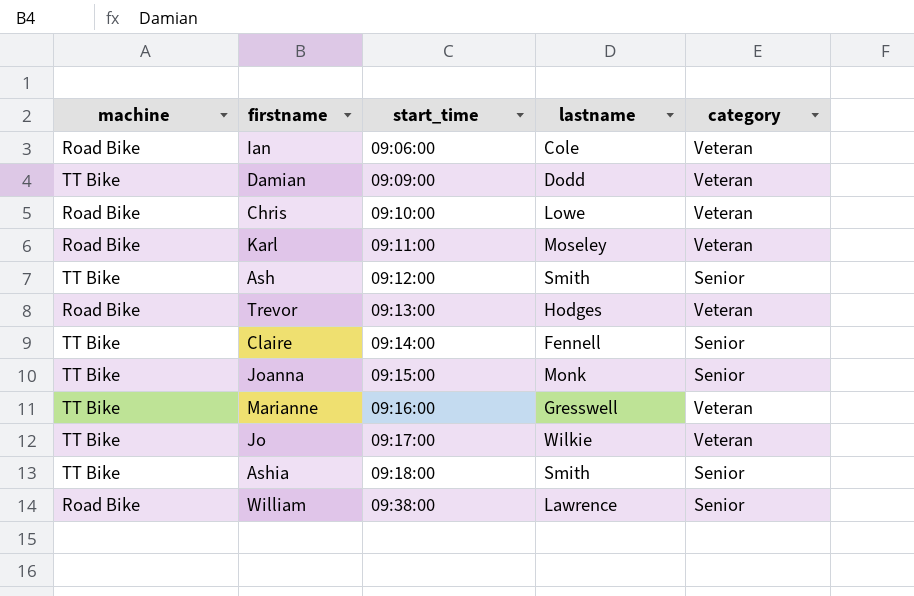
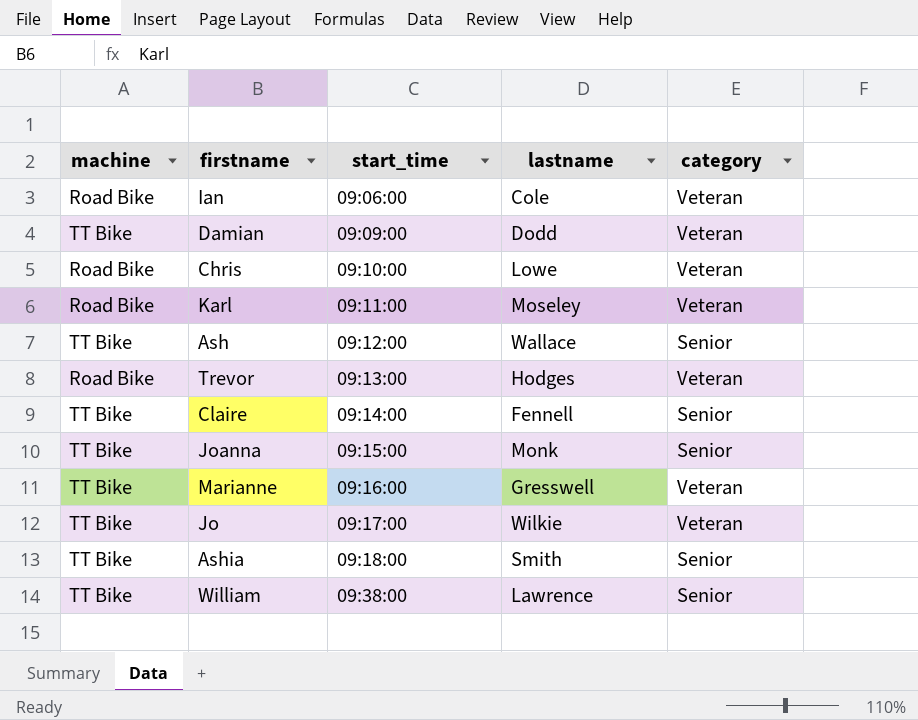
Ash | lastname: Smith -> Wallace
William | machine: Road Bike -> TT Bike

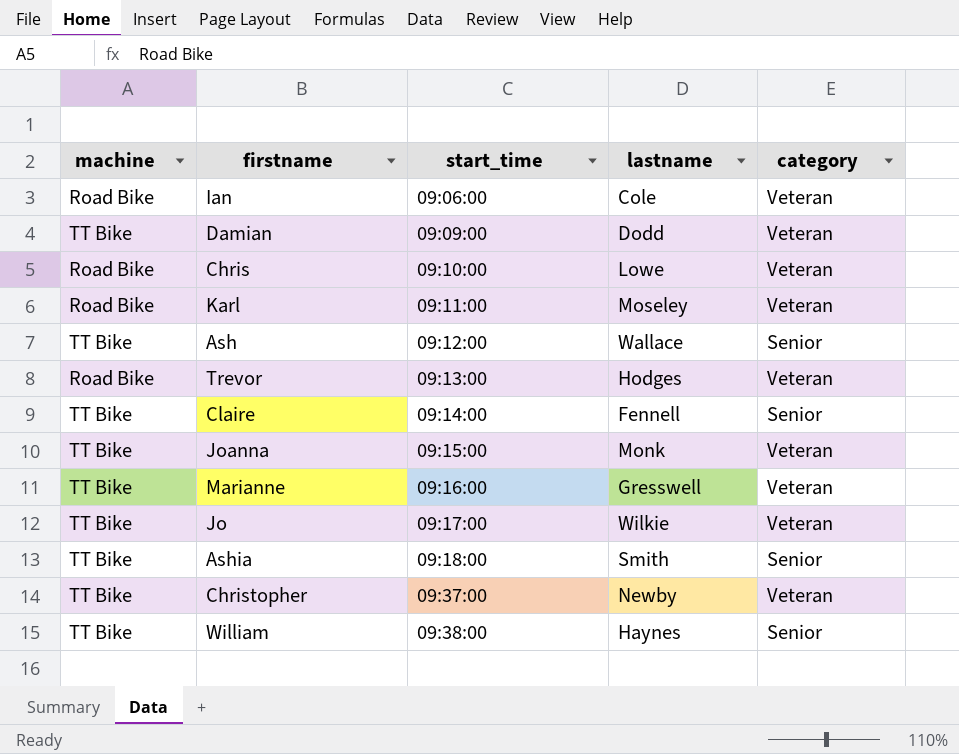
Joanna | category: Senior -> Veteran
row Christopher: none -> TT Bike | 09:37:00 | Newby | Veteran
William | lastname: Lawrence -> Haynes

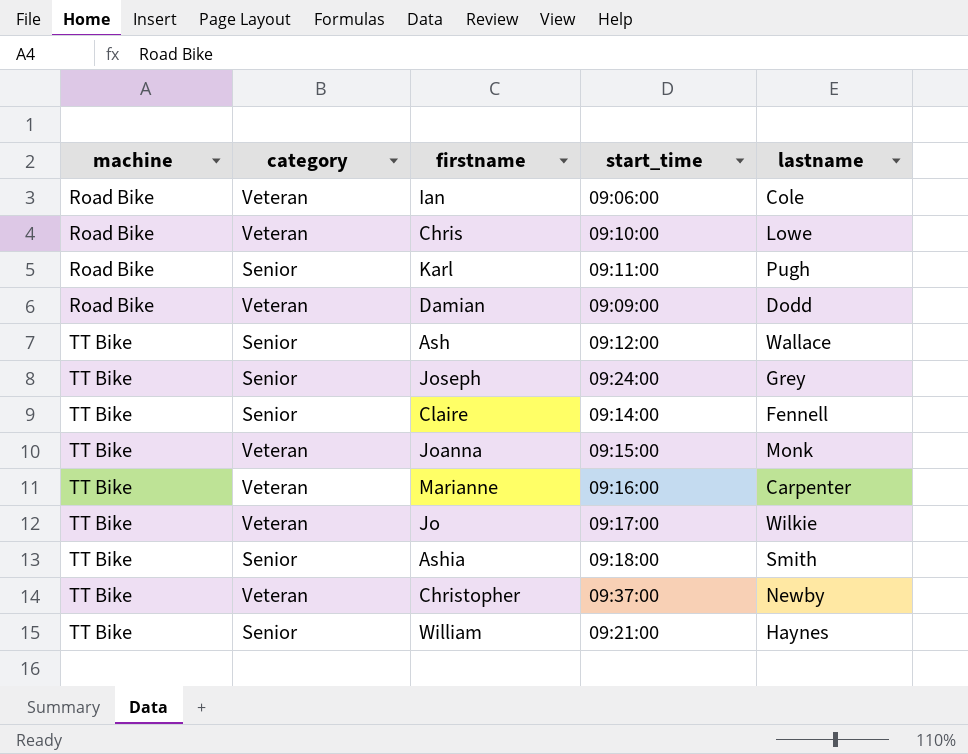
row order: start_time ascending -> machine ascending
column category | position: 5 -> 2
row Trevor: Road Bike | 09:13:00 | Hodges | Veteran -> none
Karl | category: Veteran -> Senior
Karl | lastname: Moseley -> Pugh
Damian | machine: TT Bike -> Road Bike
row Joseph: none -> TT Bike | Senior | 09:24:00 | Grey
Marianne | lastname: Gresswell -> Carpenter
William | start_time: 09:38:00 -> 09:21:00

